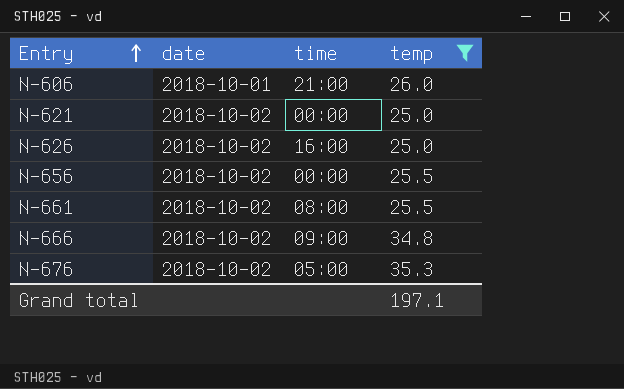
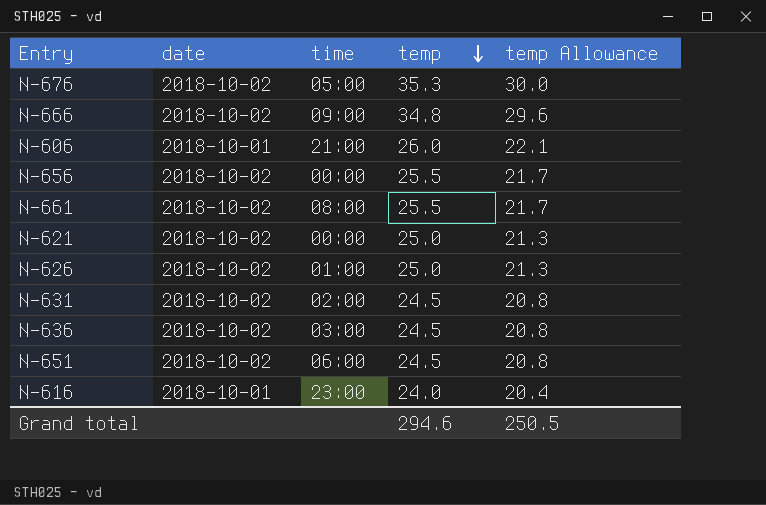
filter: temp >= 25.0 -> none
row order: Entry ascending -> temp descending
column temp Allowance | formula: none -> [temp] * 0.85
N-626 | time: 16:00 -> 01:00
Grand total | temp: 197.1 -> 294.6

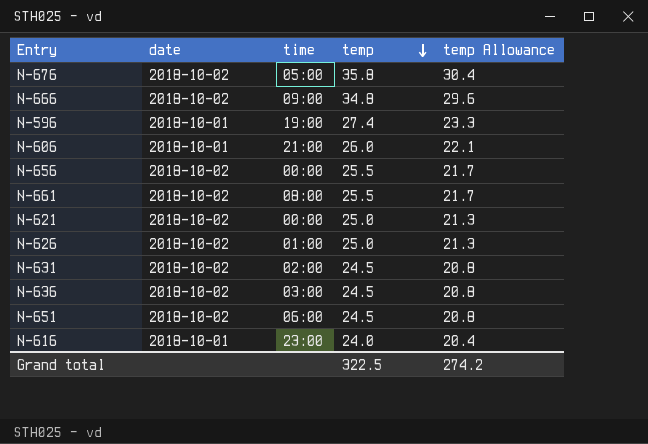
N-676 | temp: 35.3 -> 35.8
N-676 | temp Allowance: 30.0 -> 30.4
row N-596: none -> 2018-10-01 | 19:00 | 27.4 | 23.3
Grand total | temp: 294.6 -> 322.5
Grand total | temp Allowance: 250.5 -> 274.2

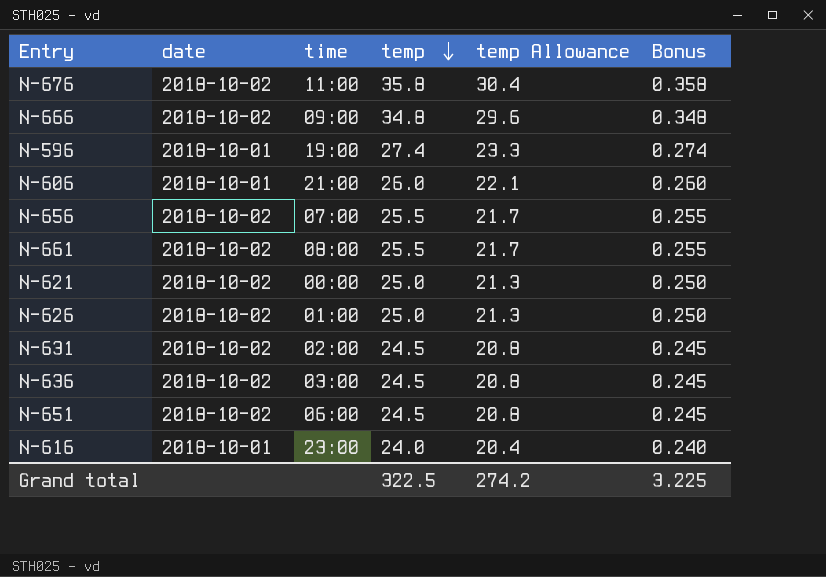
column Bonus | formula: none -> [temp] * 0.01
N-676 | time: 05:00 -> 11:00
N-656 | time: 00:00 -> 07:00

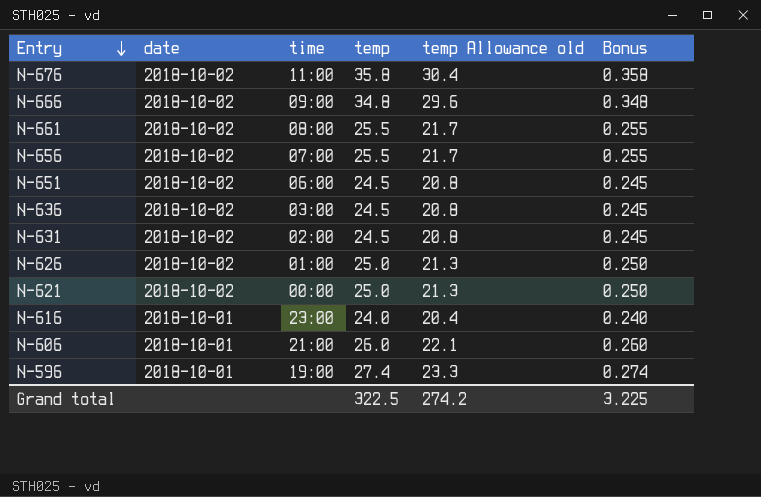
row order: temp descending -> Entry descending
column name: temp Allowance -> temp Allowance old

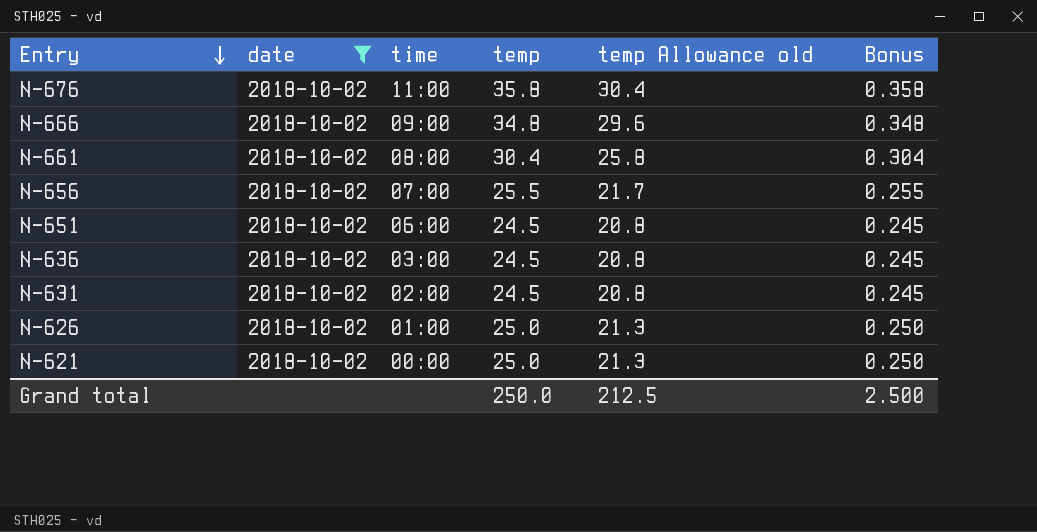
filter: none -> date = 2018-10-02
N-661 | temp: 25.5 -> 30.4
N-661 | temp Allowance old: 21.7 -> 25.8
N-661 | Bonus: 0.255 -> 0.304
Grand total | temp: 322.5 -> 250.0
Grand total | temp Allowance old: 274.2 -> 212.5
Grand total | Bonus: 3.225 -> 2.500

